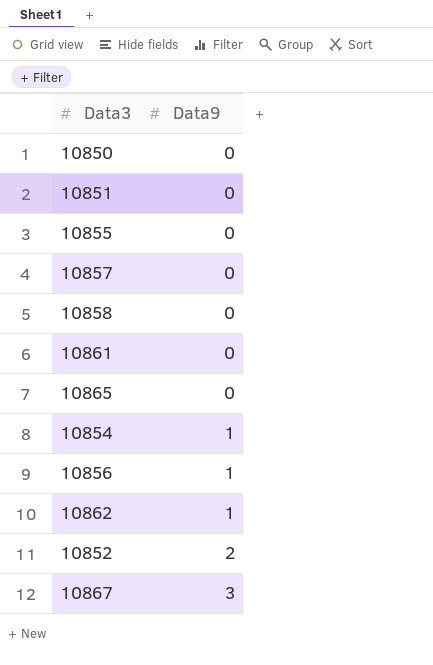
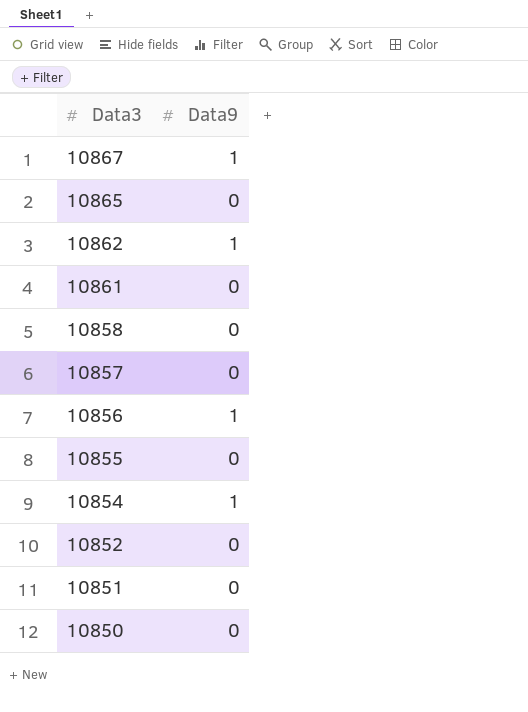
row order: Data9 ascending -> Data3 descending
10867 | Data9: 3 -> 1
10852 | Data9: 2 -> 0

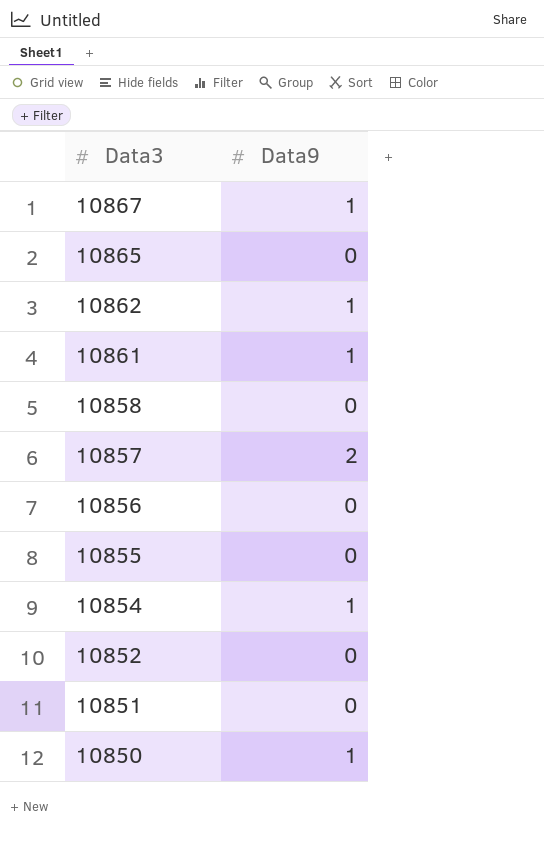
10861 | Data9: 0 -> 1
10857 | Data9: 0 -> 2
10856 | Data9: 1 -> 0
10850 | Data9: 0 -> 1

